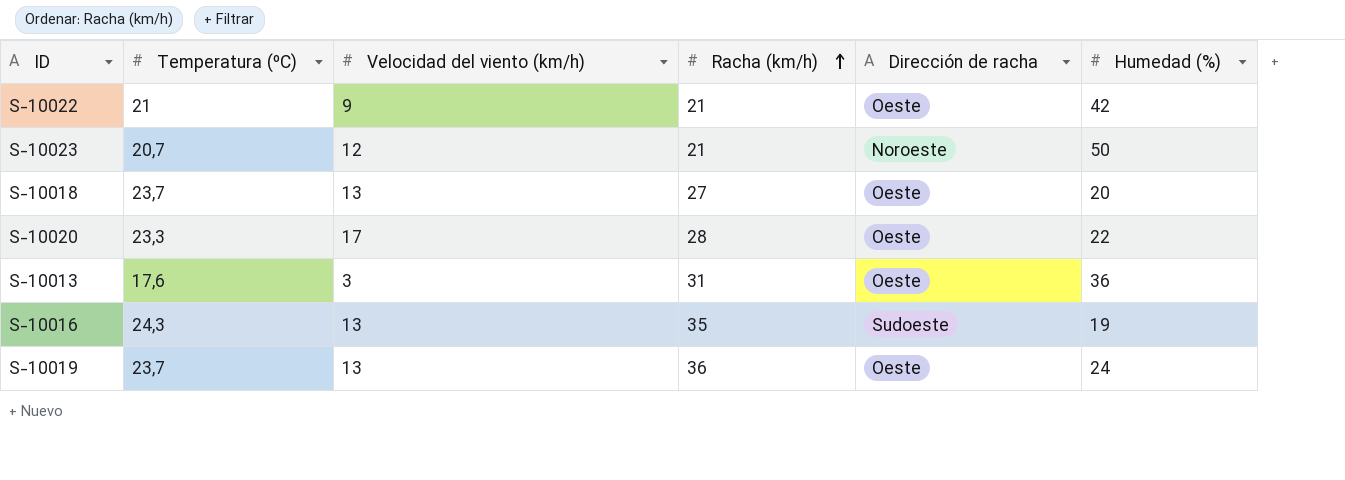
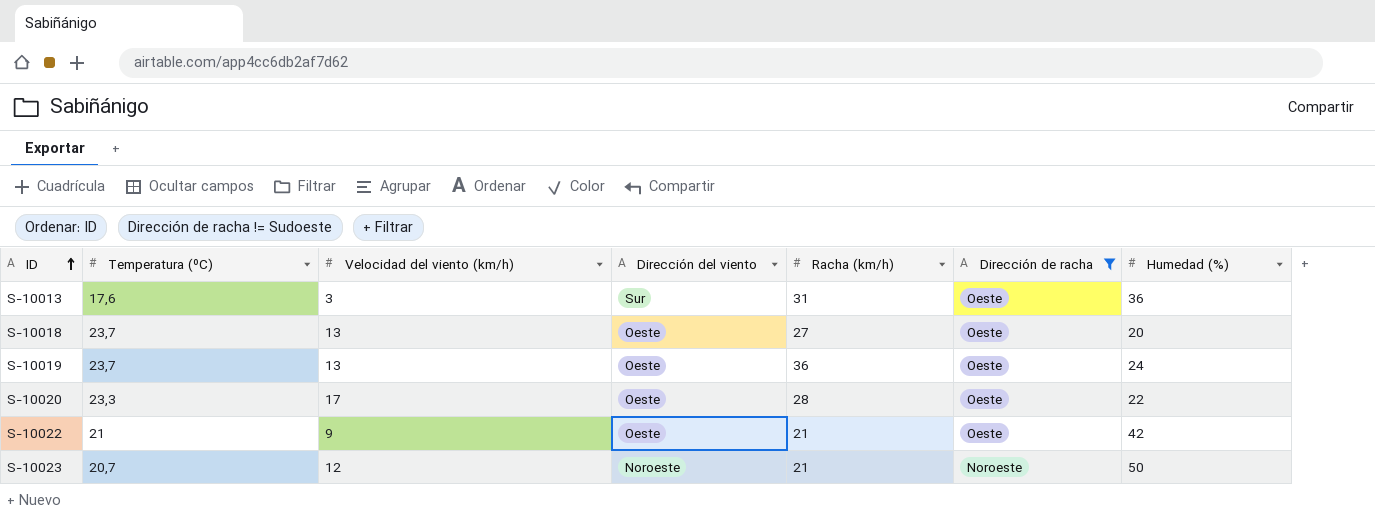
filter: none -> Dirección de racha != Sudoeste
row order: Racha (km/h) ascending -> ID ascending
column Dirección del viento | position: none -> 4

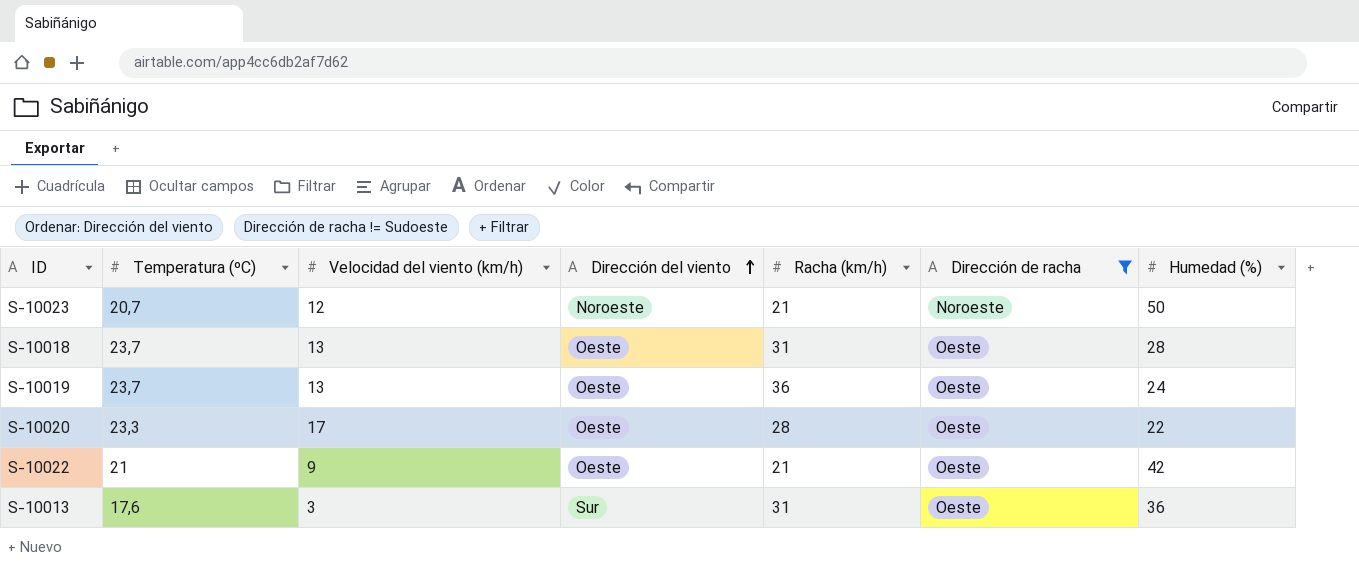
row order: ID ascending -> Dirección del viento ascending
S-10018 | Racha (km/h): 27 -> 31
S-10018 | Humedad (%): 20 -> 28

